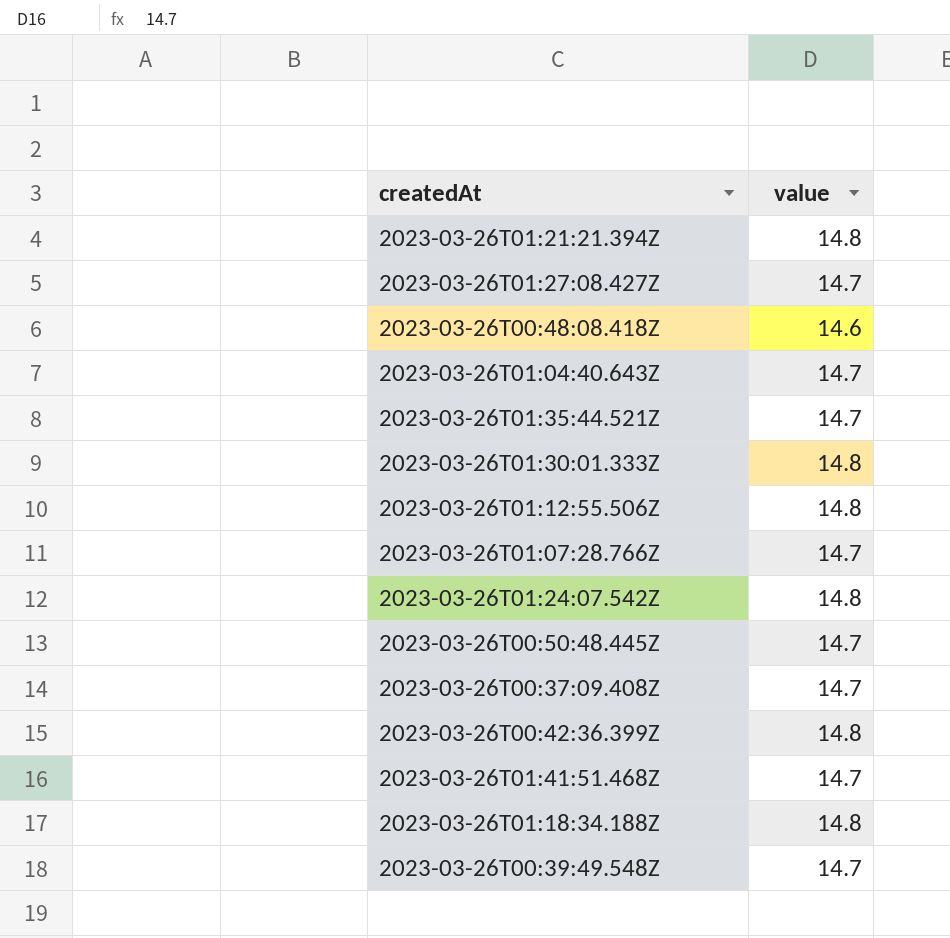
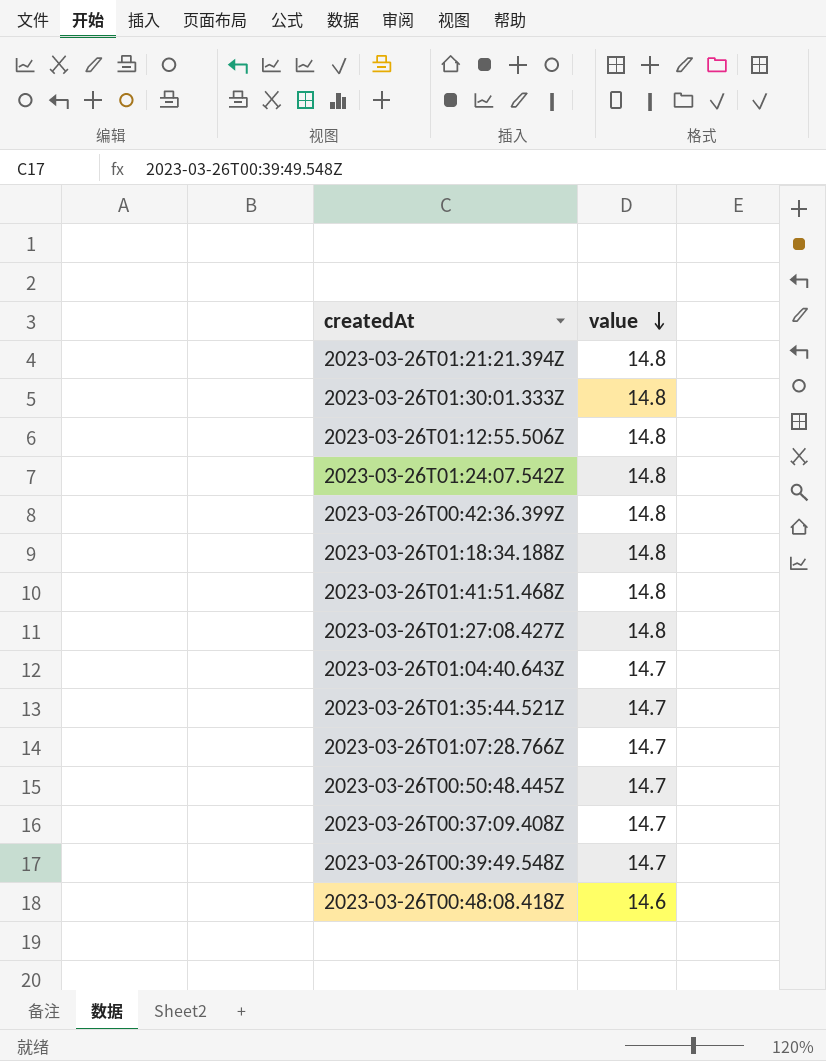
row order: none -> value descending
2023-03-26T01:41:51.468Z | value: 14.7 -> 14.8
2023-03-26T01:27:08.427Z | value: 14.7 -> 14.8

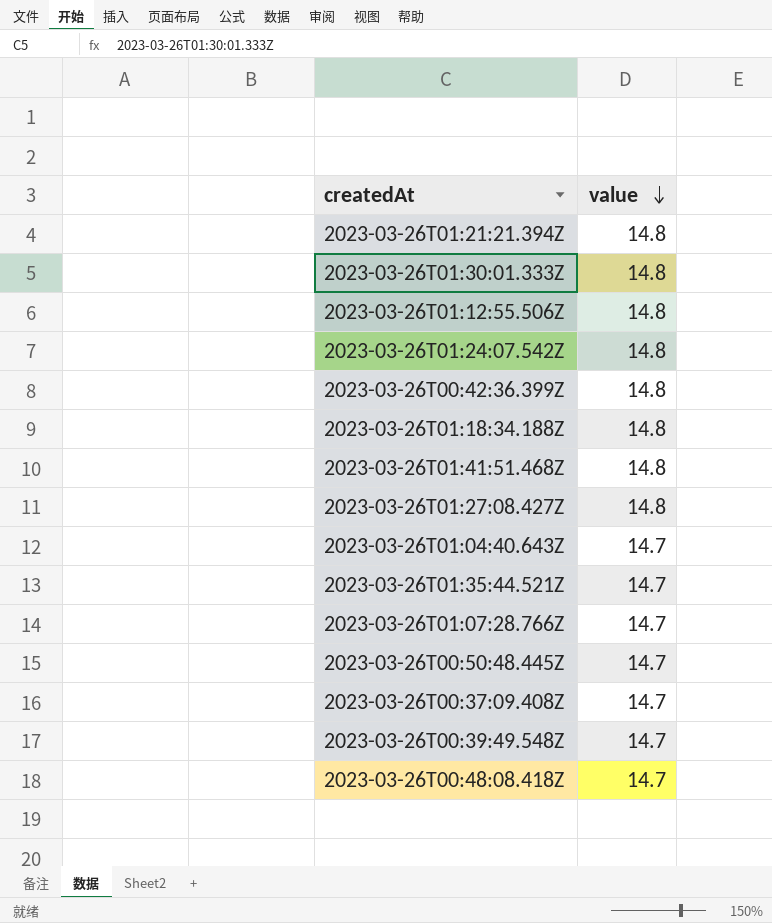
2023-03-26T00:48:08.418Z | value: 14.6 -> 14.7

